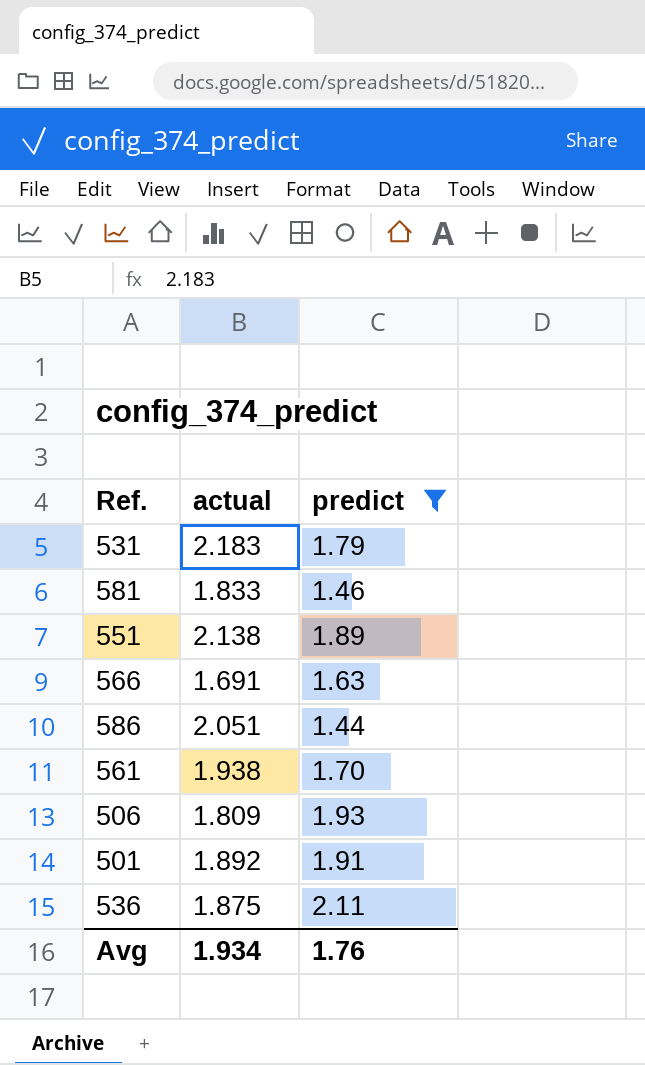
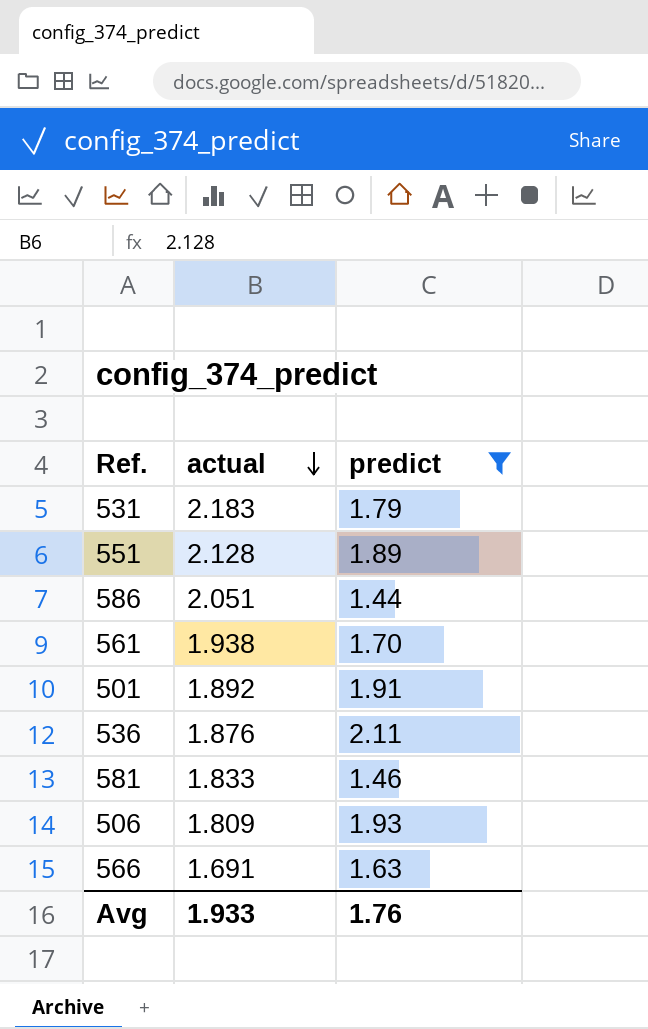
row order: none -> actual descending
551 | actual: 2.138 -> 2.128
536 | actual: 1.875 -> 1.876
Avg | actual: 1.934 -> 1.933

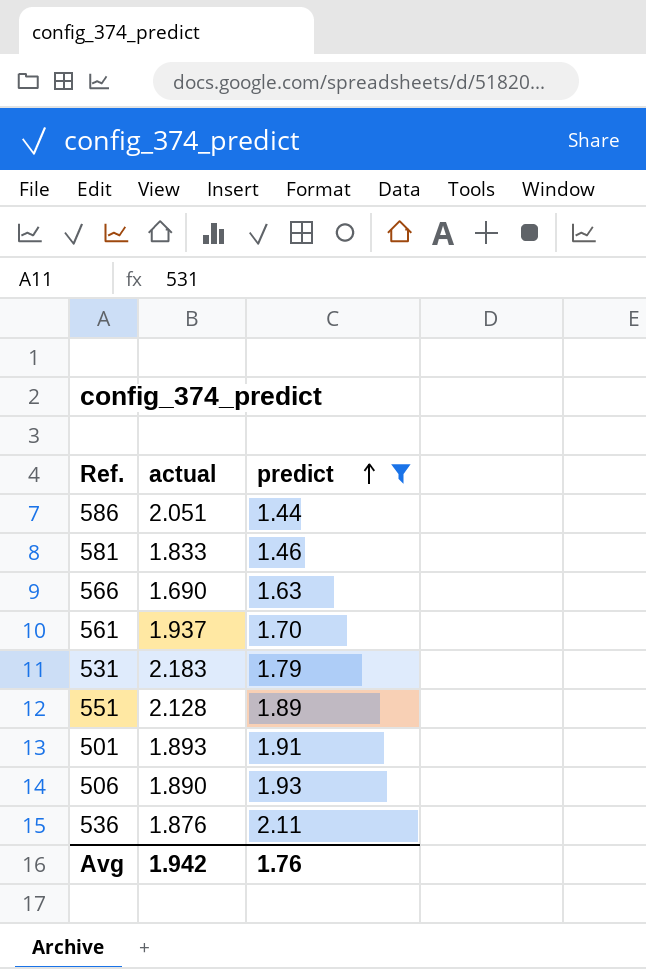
row order: actual descending -> predict ascending
566 | actual: 1.691 -> 1.690
561 | actual: 1.938 -> 1.937
501 | actual: 1.892 -> 1.893
506 | actual: 1.809 -> 1.890
Avg | actual: 1.933 -> 1.942

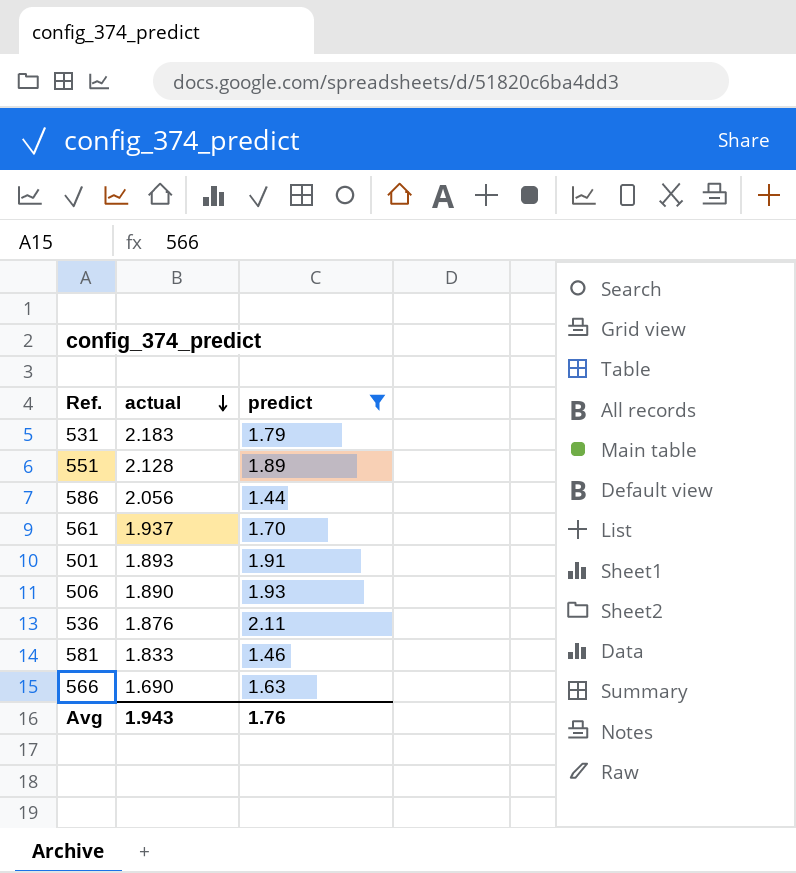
row order: predict ascending -> actual descending
586 | actual: 2.051 -> 2.056
Avg | actual: 1.942 -> 1.943

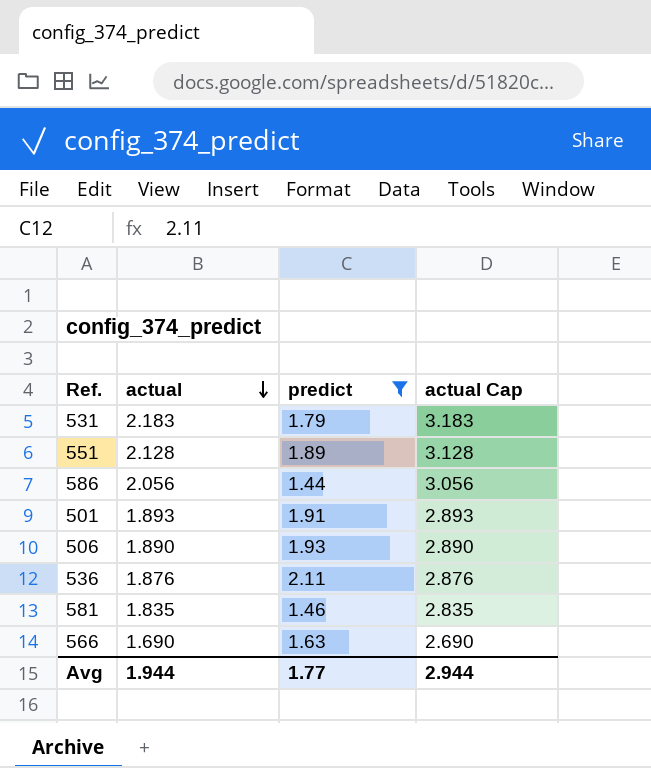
column actual Cap | formula: none -> [actual] + 1
row 561: 1.937 | 1.70 -> none
581 | actual: 1.833 -> 1.835
Avg | actual: 1.943 -> 1.944
Avg | predict: 1.76 -> 1.77

